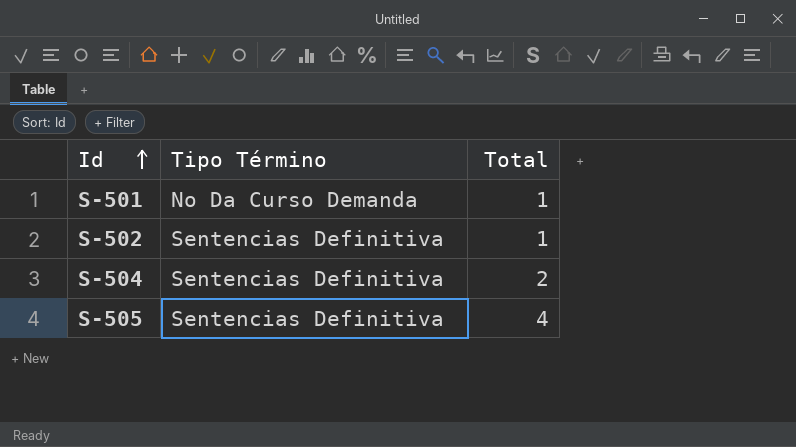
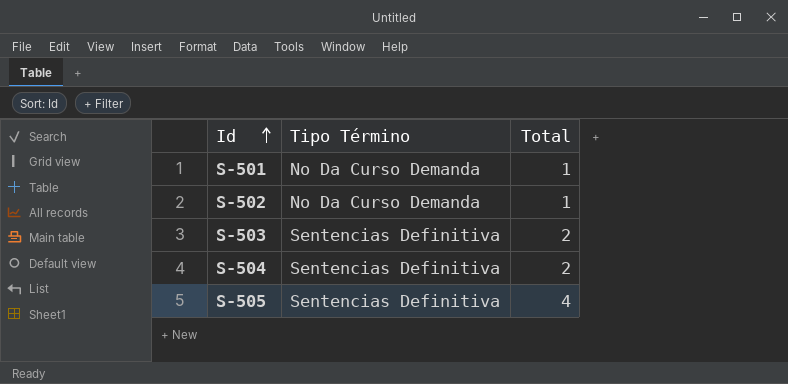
S-502 | Tipo Término: Sentencias Definitiva -> No Da Curso Demanda
row S-503: none -> Sentencias Definitiva | 2

